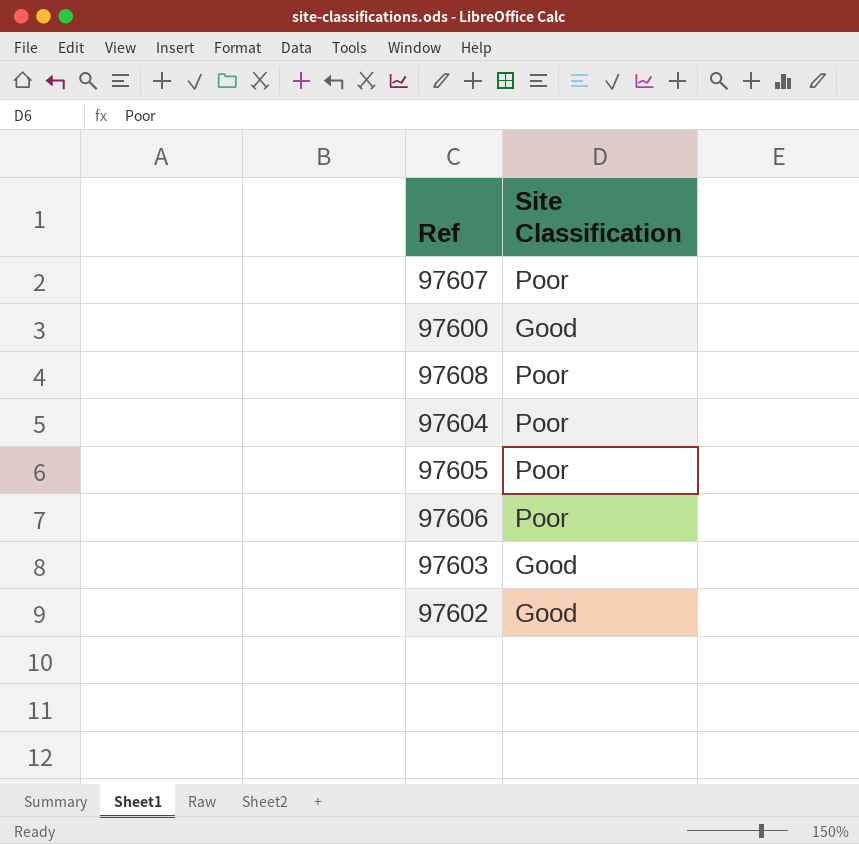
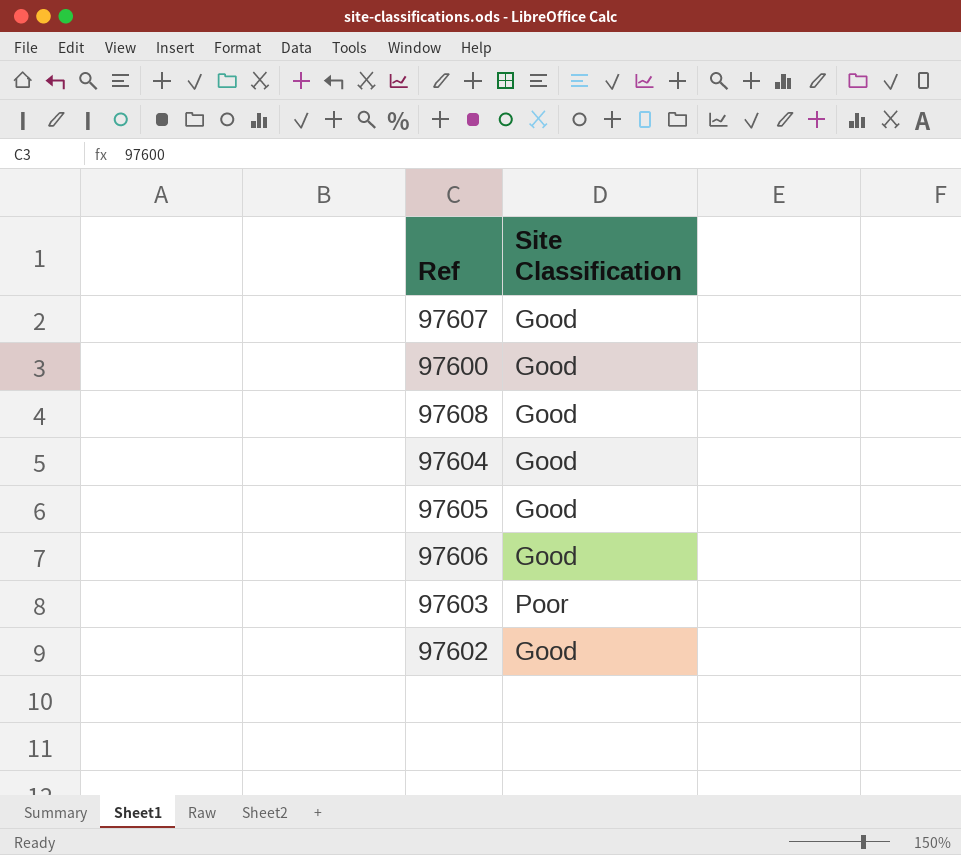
97607 | Site Classification: Poor -> Good
97608 | Site Classification: Poor -> Good
97604 | Site Classification: Poor -> Good
97605 | Site Classification: Poor -> Good
97606 | Site Classification: Poor -> Good
97603 | Site Classification: Good -> Poor

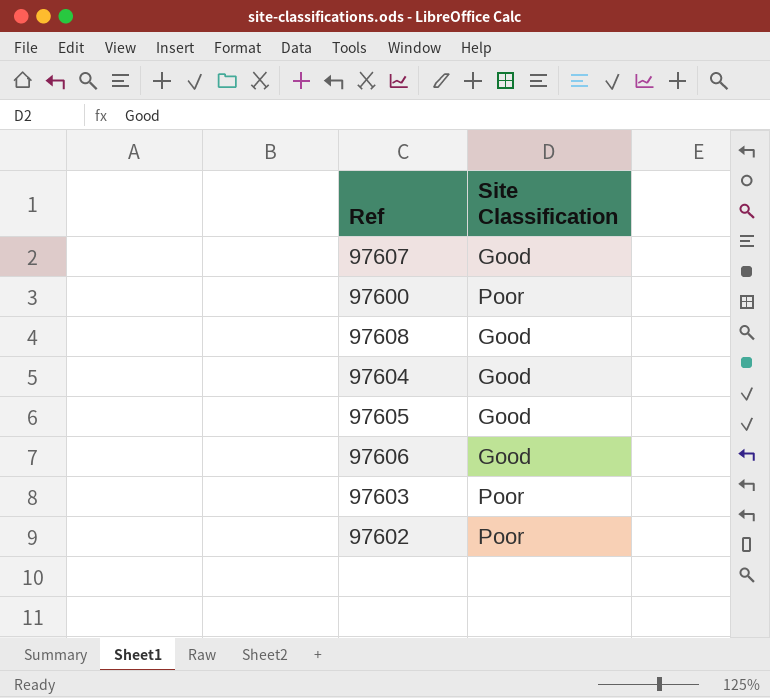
97600 | Site Classification: Good -> Poor
97602 | Site Classification: Good -> Poor

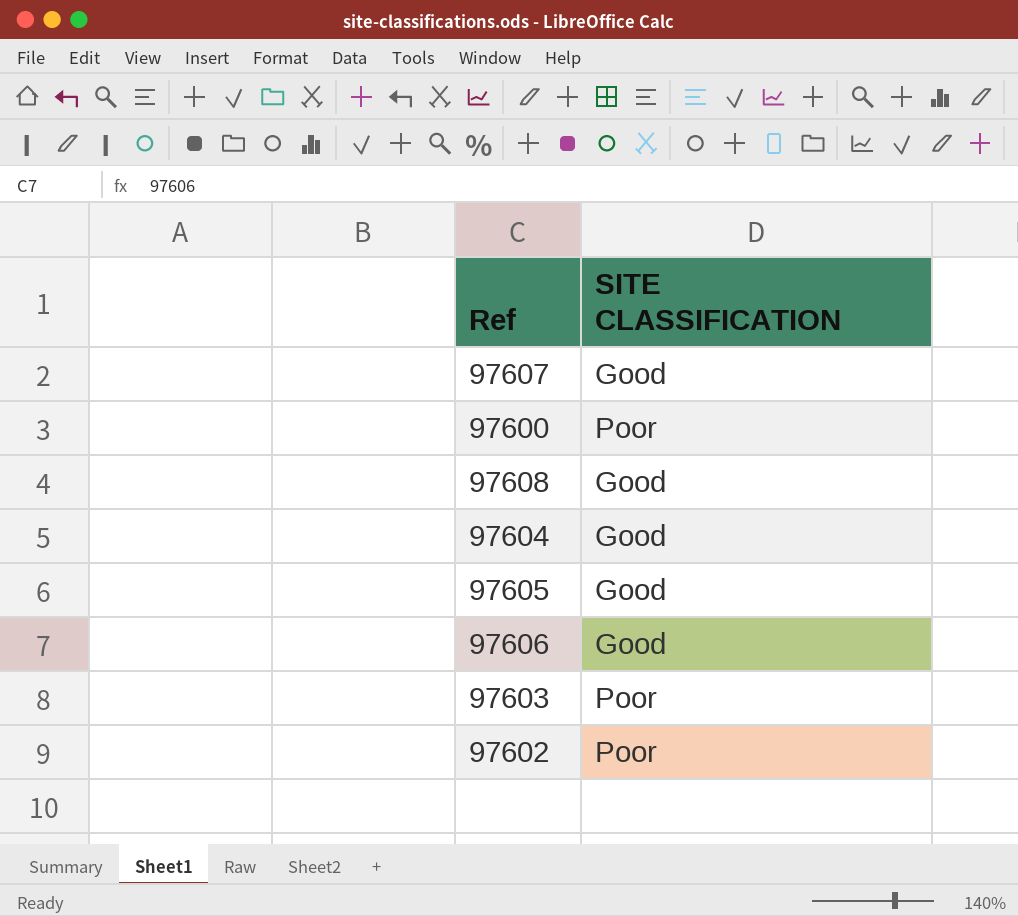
column name: Site Classification -> SITE CLASSIFICATION

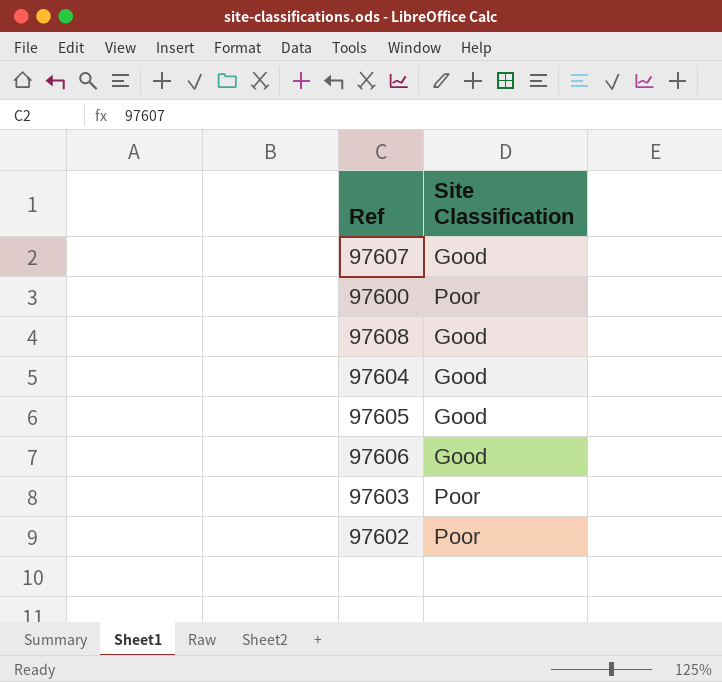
column name: SITE CLASSIFICATION -> Site Classification

